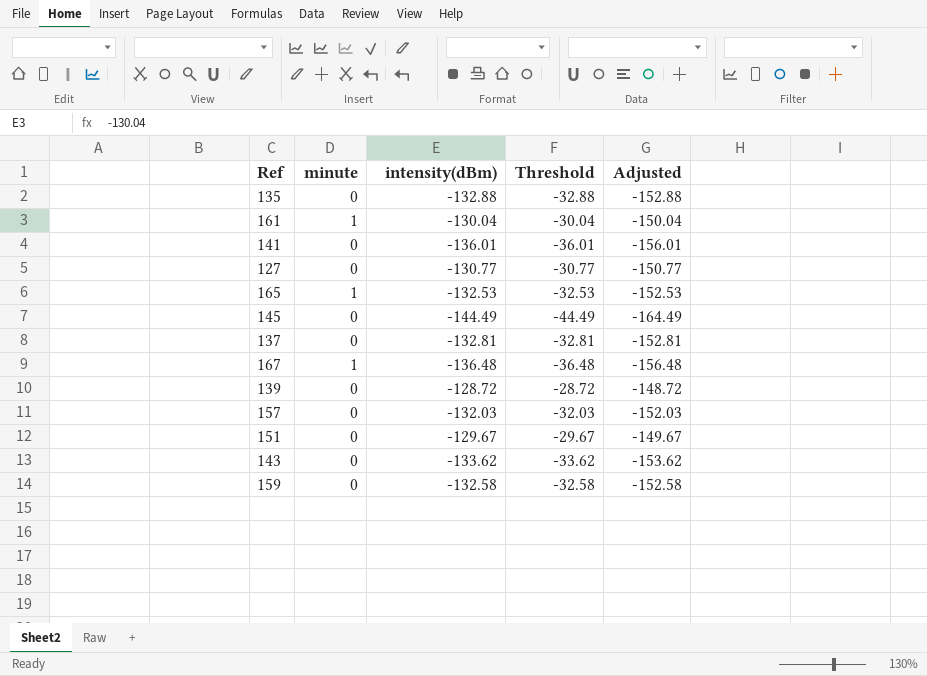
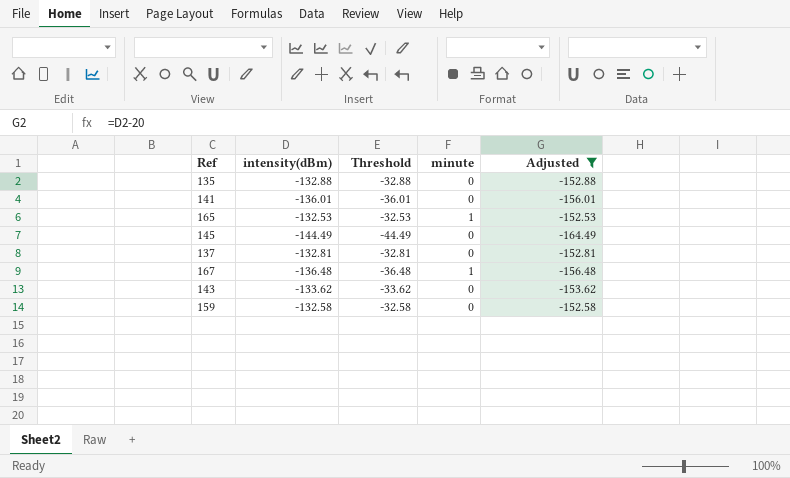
filter: none -> Adjusted <= -152.53
column minute | position: 2 -> 4

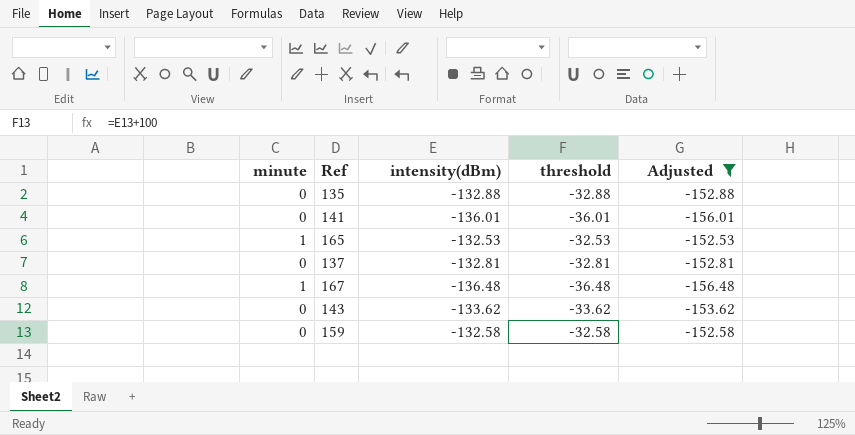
column minute | position: 4 -> 1
column name: Threshold -> threshold
row 145: -144.49 | -44.49 | 0 | -164.49 -> none

